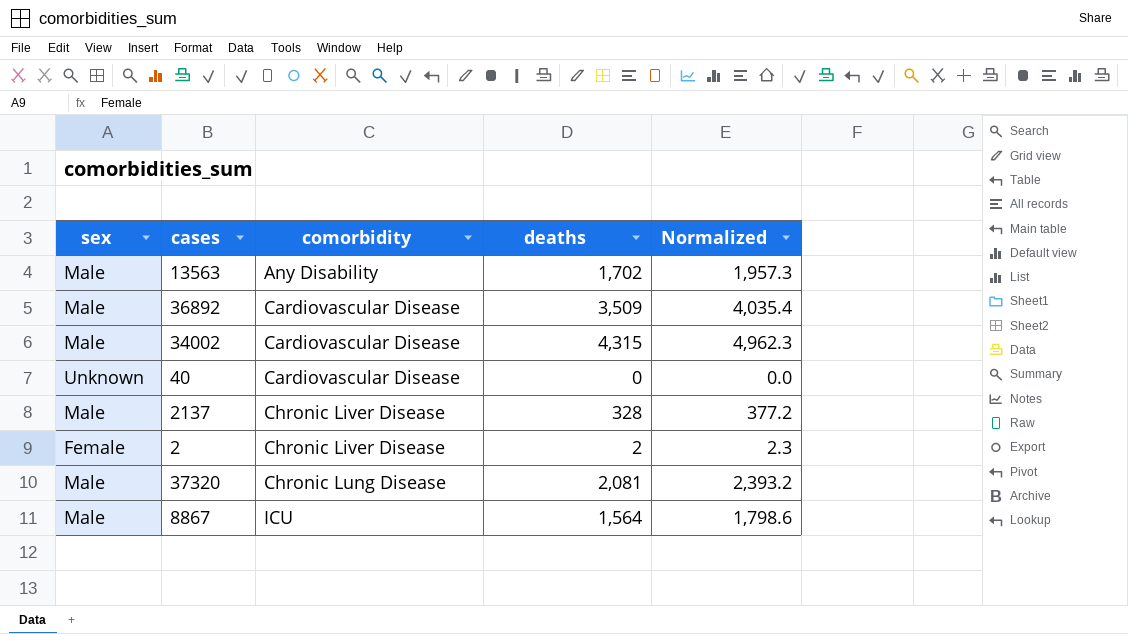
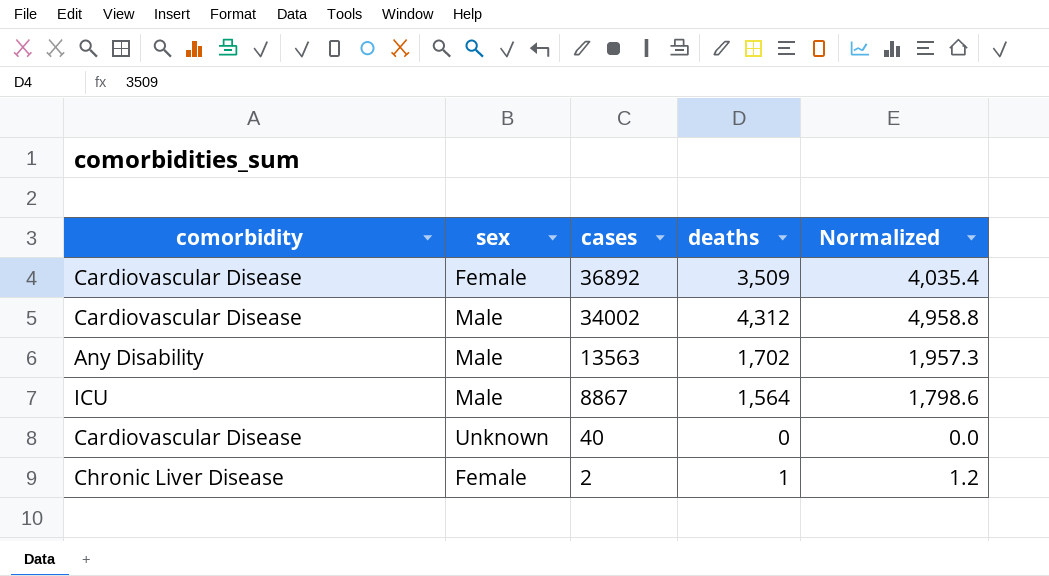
row order: comorbidity ascending -> cases descending
column comorbidity | position: 3 -> 1
row 2137: Male | Chronic Liver Disease | 328 | 377.2 -> none
row 37320: Male | Chronic Lung Disease | 2,081 | 2,393.2 -> none
36892 | sex: Male -> Female
34002 | deaths: 4,315 -> 4,312
34002 | Normalized: 4,962.3 -> 4,958.8
2 | deaths: 2 -> 1
2 | Normalized: 2.3 -> 1.2

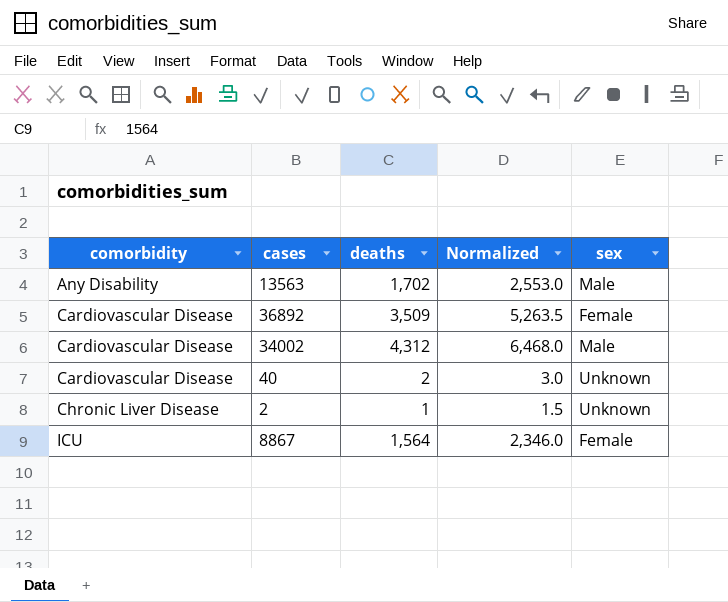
row order: cases descending -> comorbidity ascending
column Normalized | formula: [deaths] * 1.15 -> [deaths] * 1.5
column sex | position: 2 -> 5
40 | deaths: 0 -> 2
2 | sex: Female -> Unknown
8867 | sex: Male -> Female

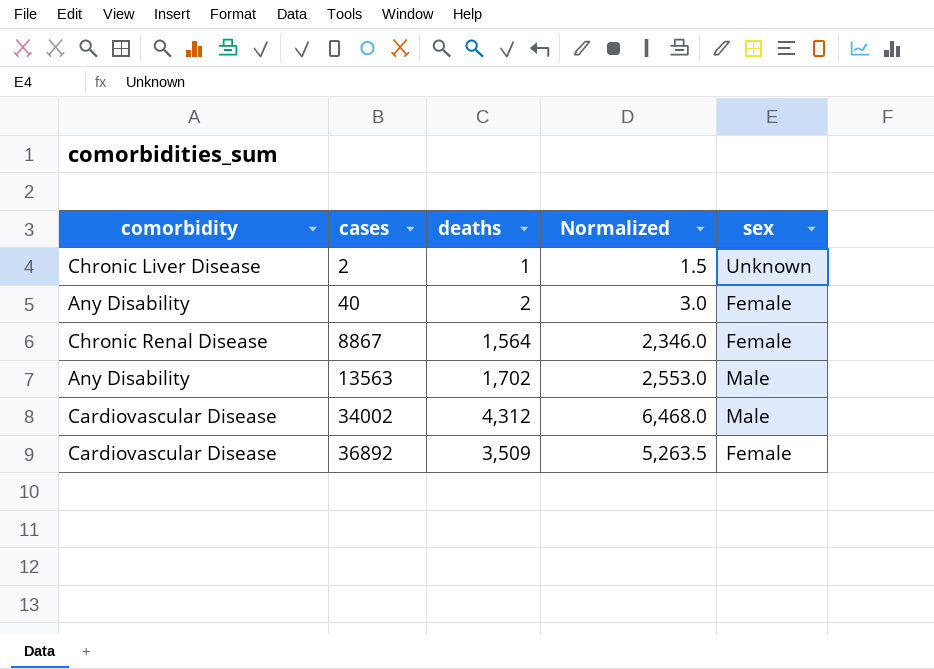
row order: comorbidity ascending -> cases ascending
40 | comorbidity: Cardiovascular Disease -> Any Disability
40 | sex: Unknown -> Female
8867 | comorbidity: ICU -> Chronic Renal Disease

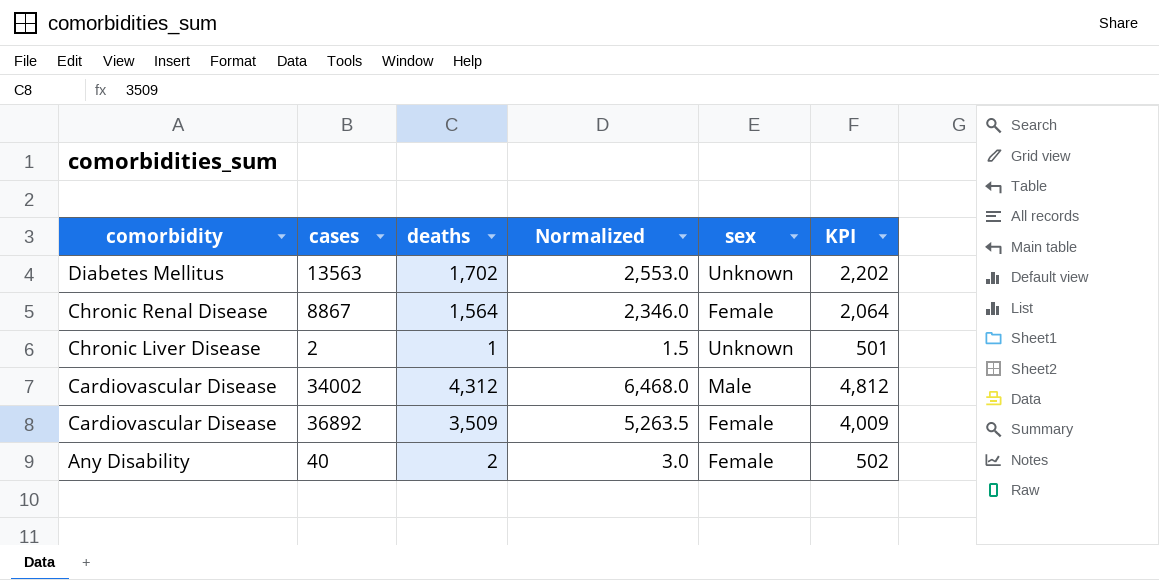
row order: cases ascending -> comorbidity descending
column KPI | formula: none -> [deaths] + 500
13563 | comorbidity: Any Disability -> Diabetes Mellitus
13563 | sex: Male -> Unknown

